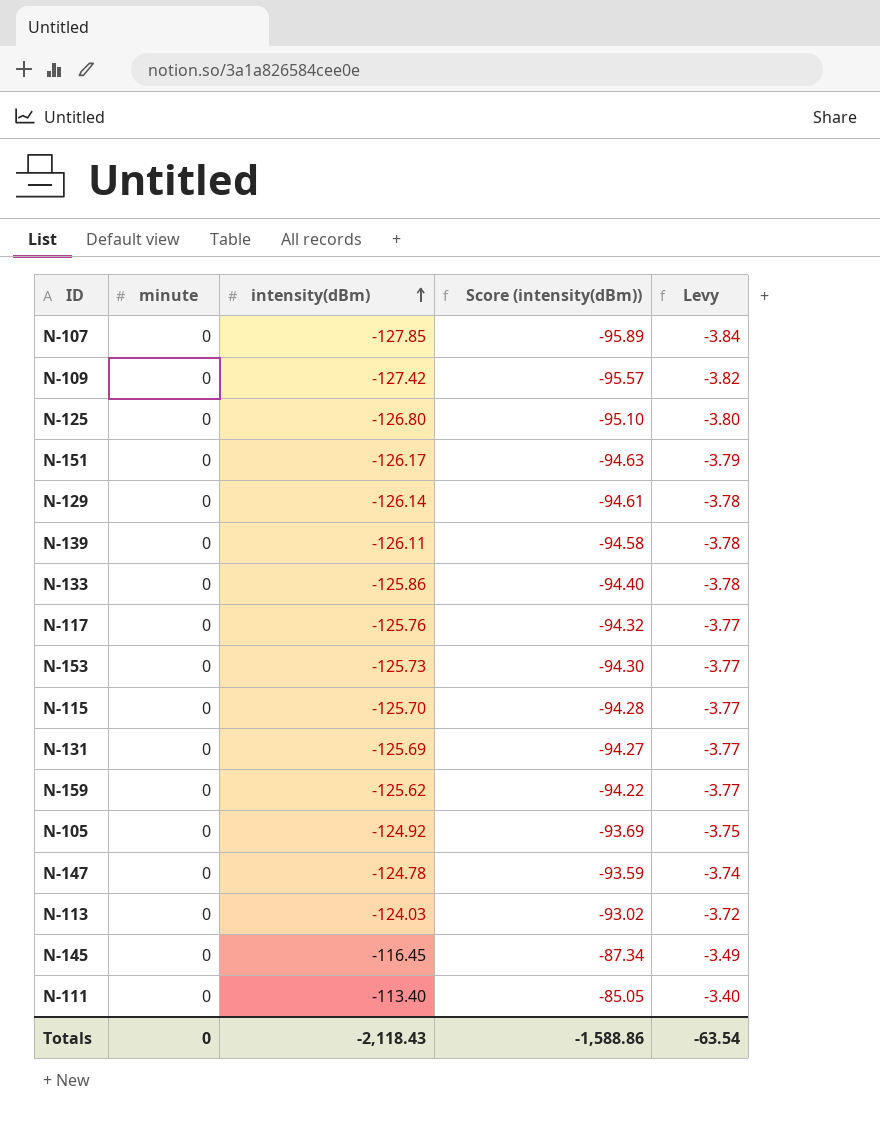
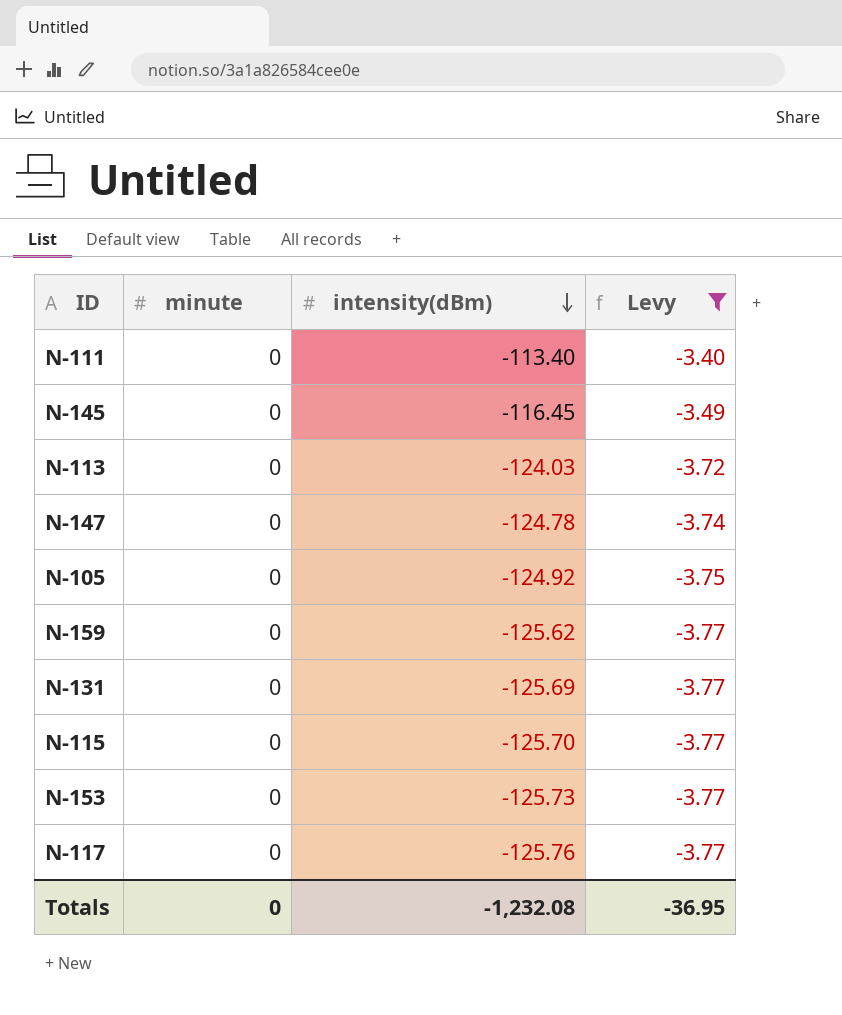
filter: none -> Levy >= -3.77
row order: intensity(dBm) ascending -> intensity(dBm) descending
column Score (intensity(dBm)) | formula: [intensity(dBm)] * 0.75 -> none
Totals | intensity(dBm): -2,118.43 -> -1,232.08
Totals | Levy: -63.54 -> -36.95

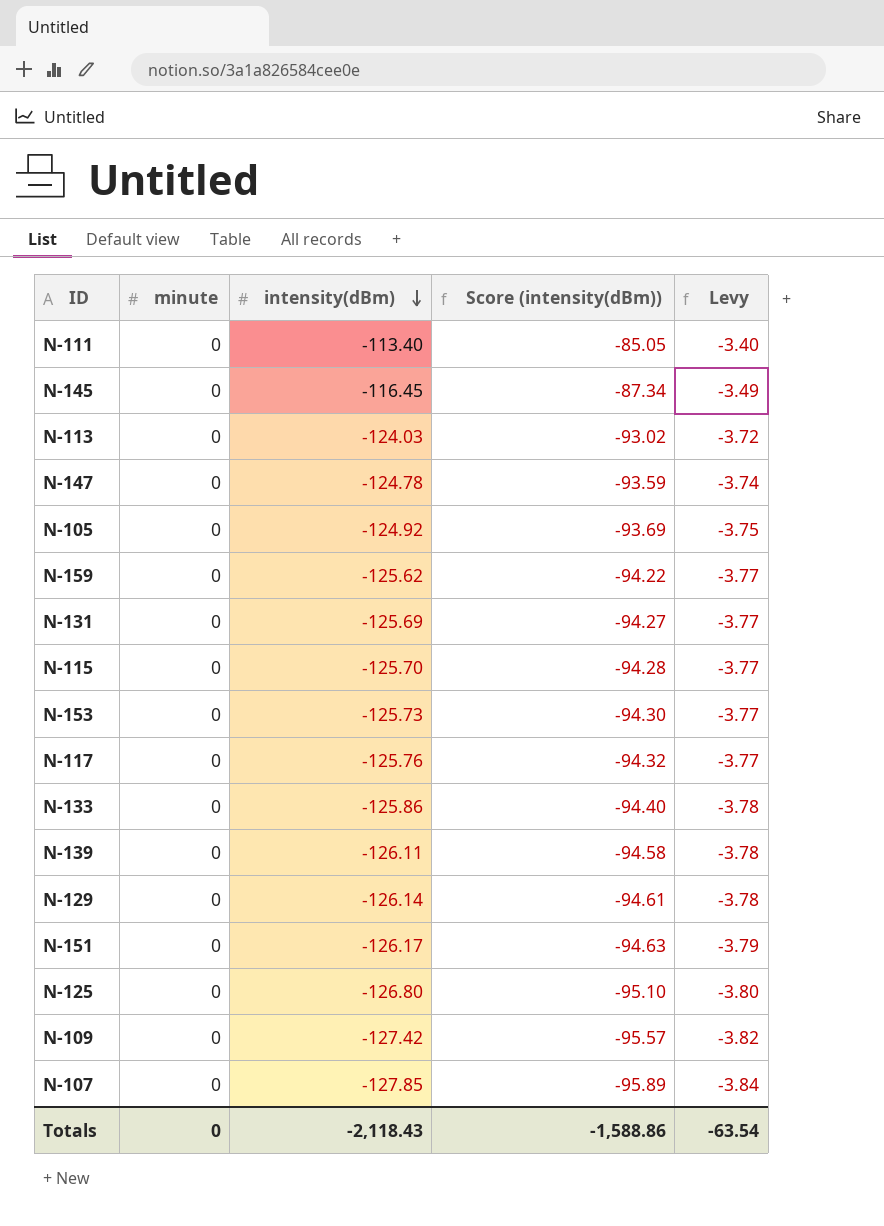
filter: Levy >= -3.77 -> none
column Score (intensity(dBm)) | formula: none -> [intensity(dBm)] * 0.75
Totals | intensity(dBm): -1,232.08 -> -2,118.43
Totals | Levy: -36.95 -> -63.54

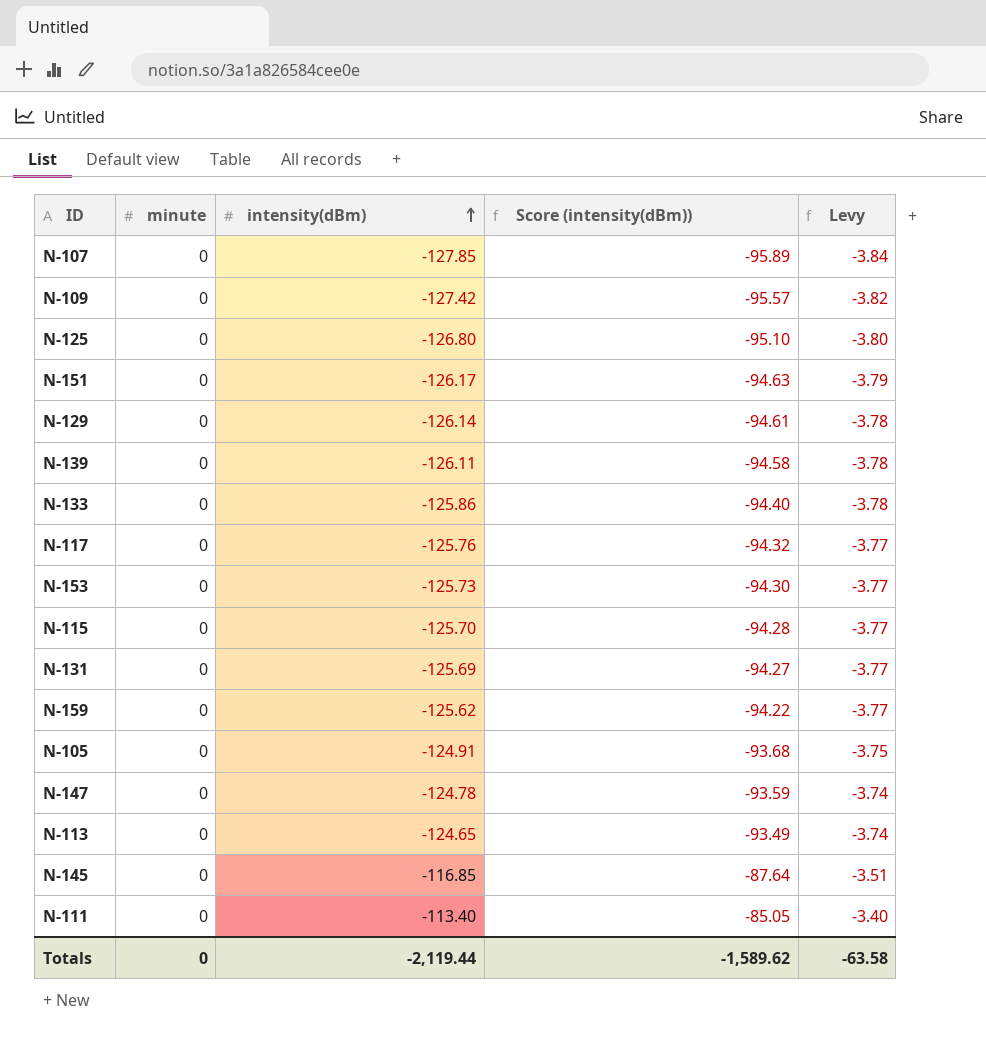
row order: intensity(dBm) descending -> intensity(dBm) ascending
N-105 | intensity(dBm): -124.92 -> -124.91
N-105 | Score (intensity(dBm)): -93.69 -> -93.68
N-113 | intensity(dBm): -124.03 -> -124.65
N-113 | Score (intensity(dBm)): -93.02 -> -93.49
N-113 | Levy: -3.72 -> -3.74
N-145 | intensity(dBm): -116.45 -> -116.85
N-145 | Score (intensity(dBm)): -87.34 -> -87.64
N-145 | Levy: -3.49 -> -3.51
Totals | intensity(dBm): -2,118.43 -> -2,119.44
Totals | Score (intensity(dBm)): -1,588.86 -> -1,589.62
Totals | Levy: -63.54 -> -63.58

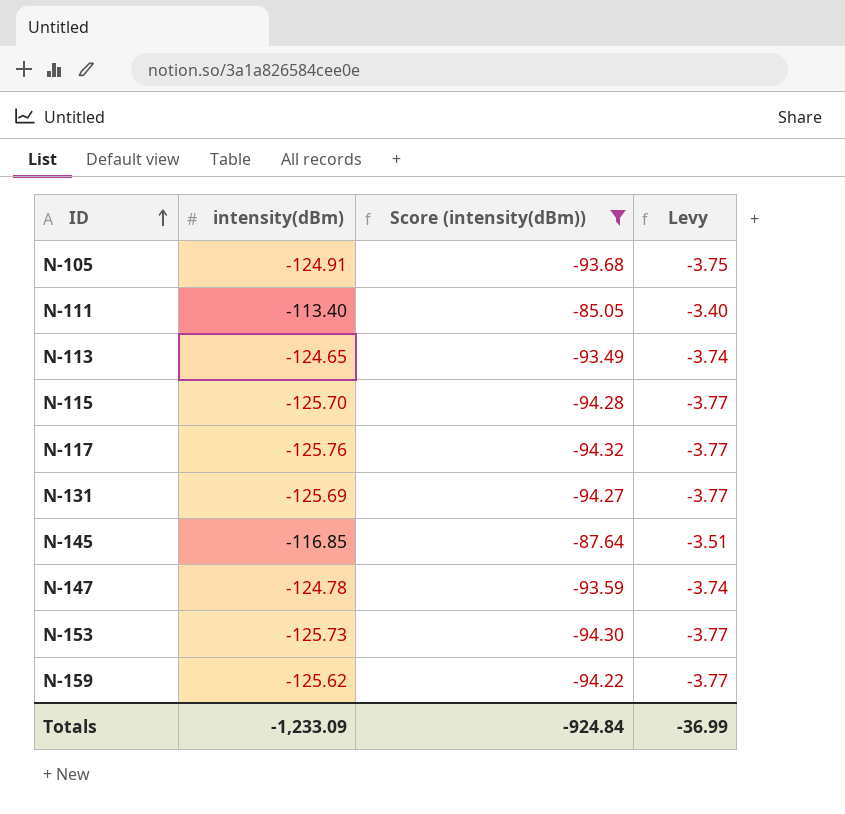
filter: none -> Score (intensity(dBm)) >= -94.32
row order: intensity(dBm) ascending -> ID ascending
column minute | position: 2 -> none
Totals | intensity(dBm): -2,119.44 -> -1,233.09
Totals | Score (intensity(dBm)): -1,589.62 -> -924.84
Totals | Levy: -63.58 -> -36.99

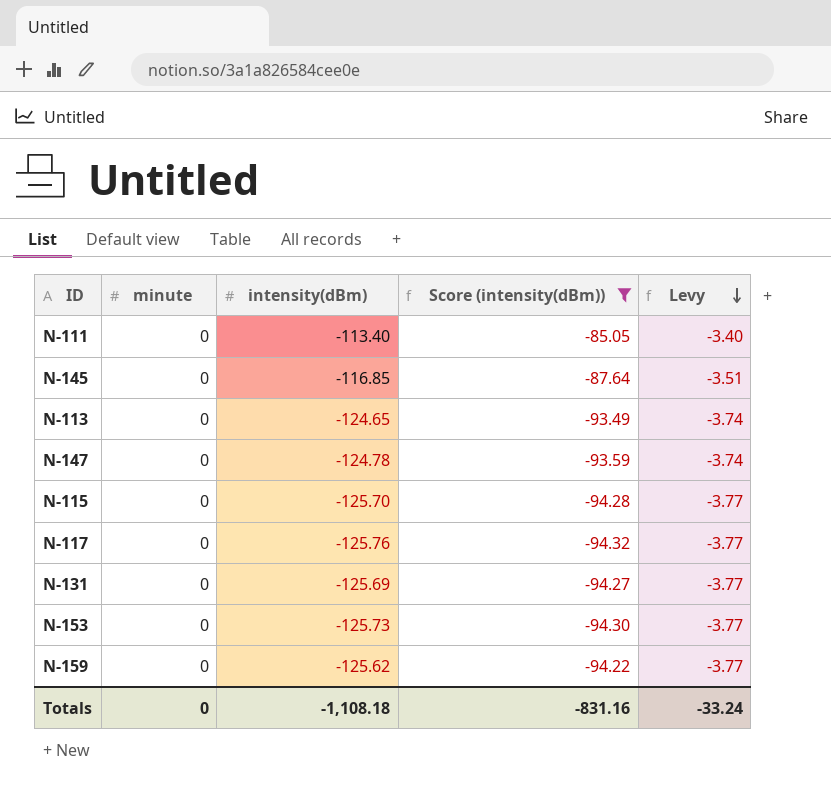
row order: ID ascending -> Levy descending
column minute | position: none -> 2
row N-105: -124.91 | -93.68 | -3.75 -> none
Totals | intensity(dBm): -1,233.09 -> -1,108.18
Totals | Score (intensity(dBm)): -924.84 -> -831.16
Totals | Levy: -36.99 -> -33.24

